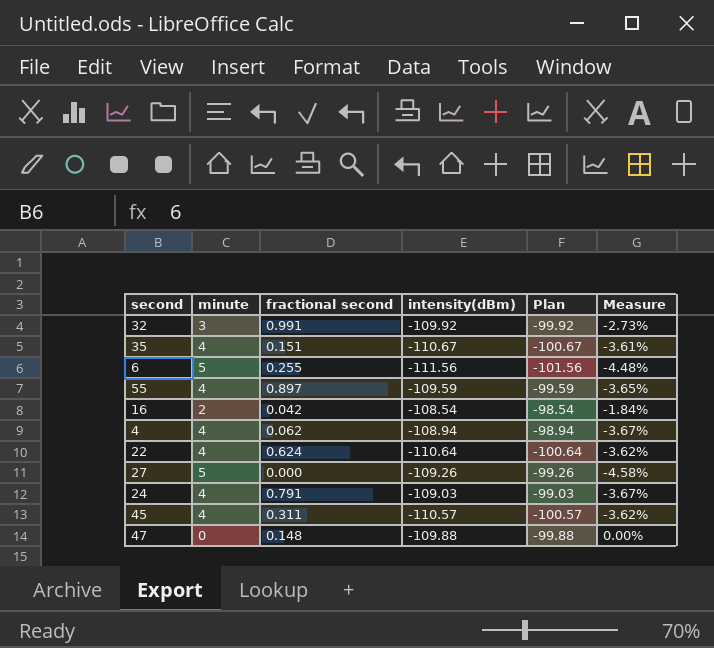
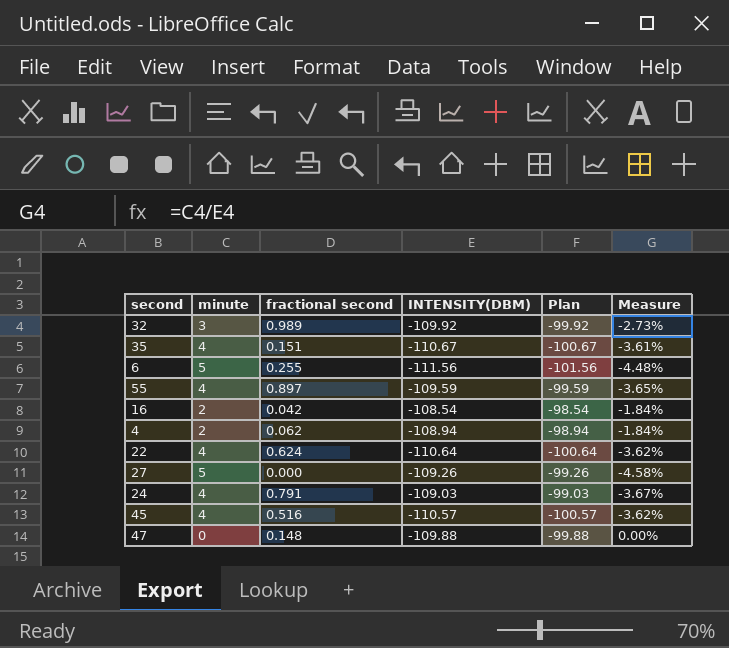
column name: intensity(dBm) -> INTENSITY(DBM)
32 | fractional second: 0.991 -> 0.989
4 | minute: 4 -> 2
4 | Measure: -3.67% -> -1.84%
45 | fractional second: 0.311 -> 0.516

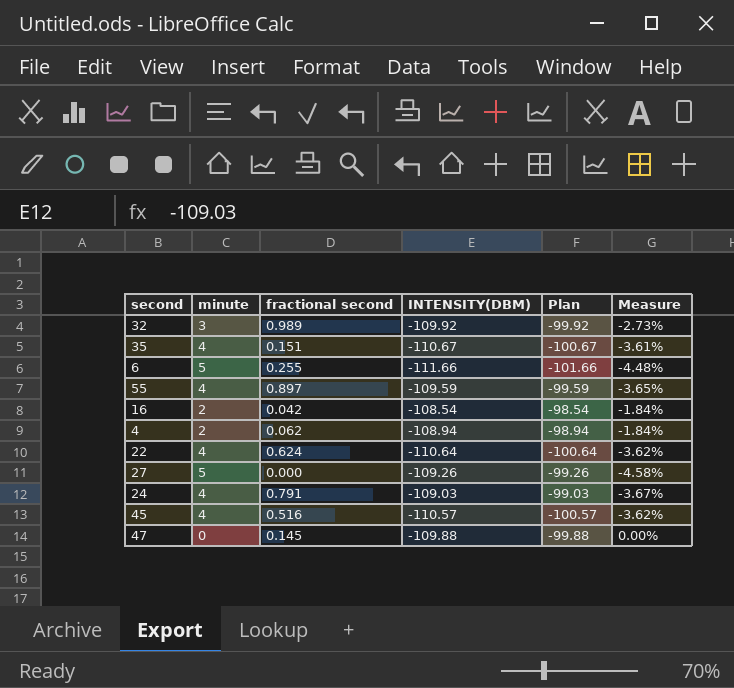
6 | INTENSITY(DBM): -111.56 -> -111.66
6 | Plan: -101.56 -> -101.66
47 | fractional second: 0.148 -> 0.145

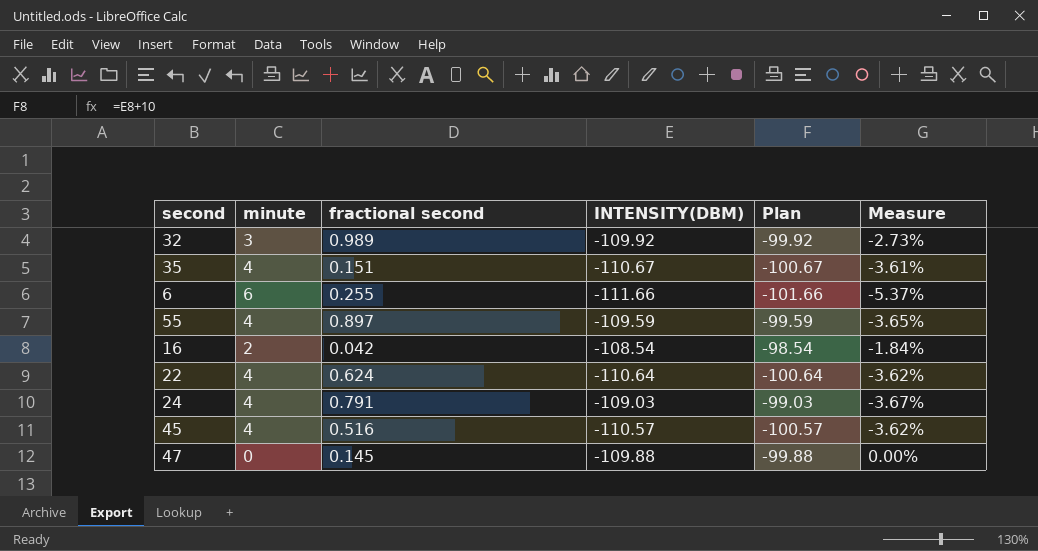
row 4: 2 | 0.062 | -108.94 | -98.94 | -1.84% -> none
row 27: 5 | 0.000 | -109.26 | -99.26 | -4.58% -> none
6 | minute: 5 -> 6
6 | Measure: -4.48% -> -5.37%

